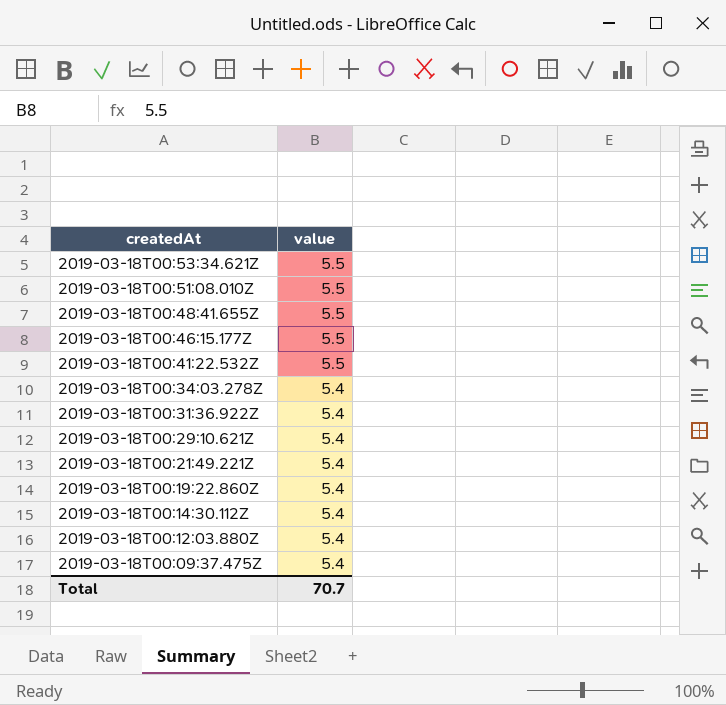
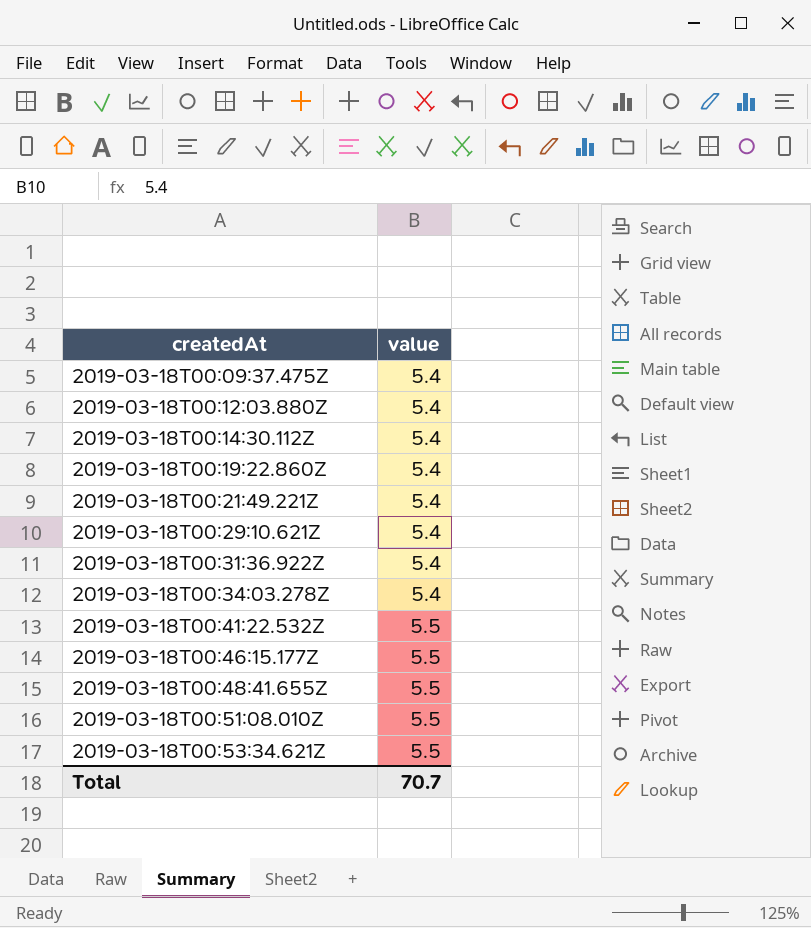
row order: createdAt descending -> createdAt ascending

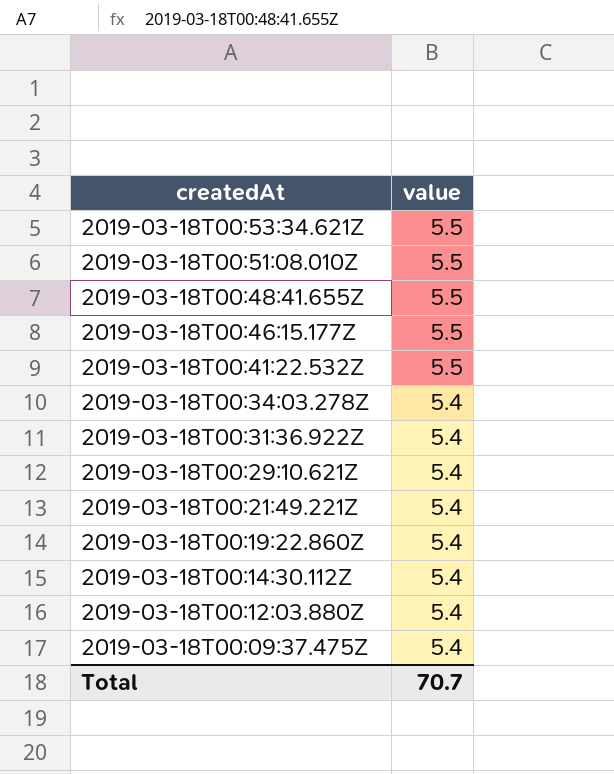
row order: createdAt ascending -> createdAt descending

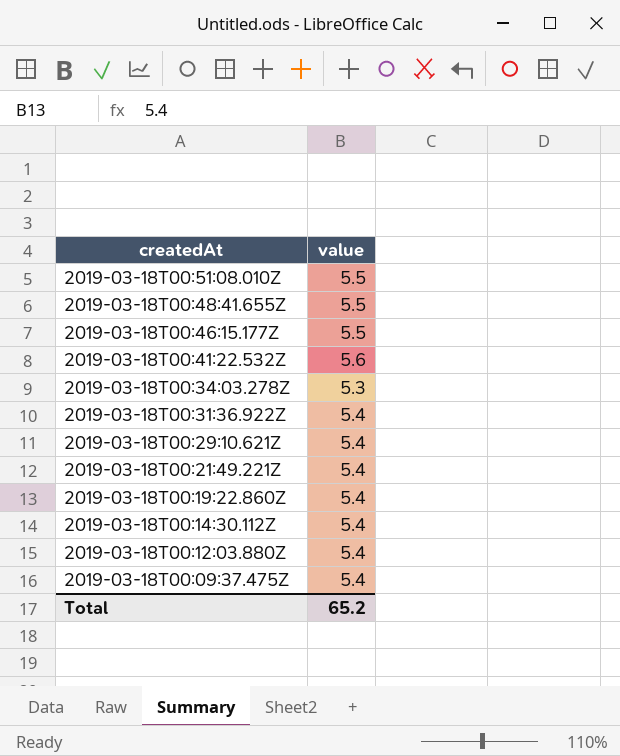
row 2019-03-18T00:53:34.621Z: 5.5 -> none
2019-03-18T00:41:22.532Z | value: 5.5 -> 5.6
2019-03-18T00:34:03.278Z | value: 5.4 -> 5.3
Total | value: 70.7 -> 65.2

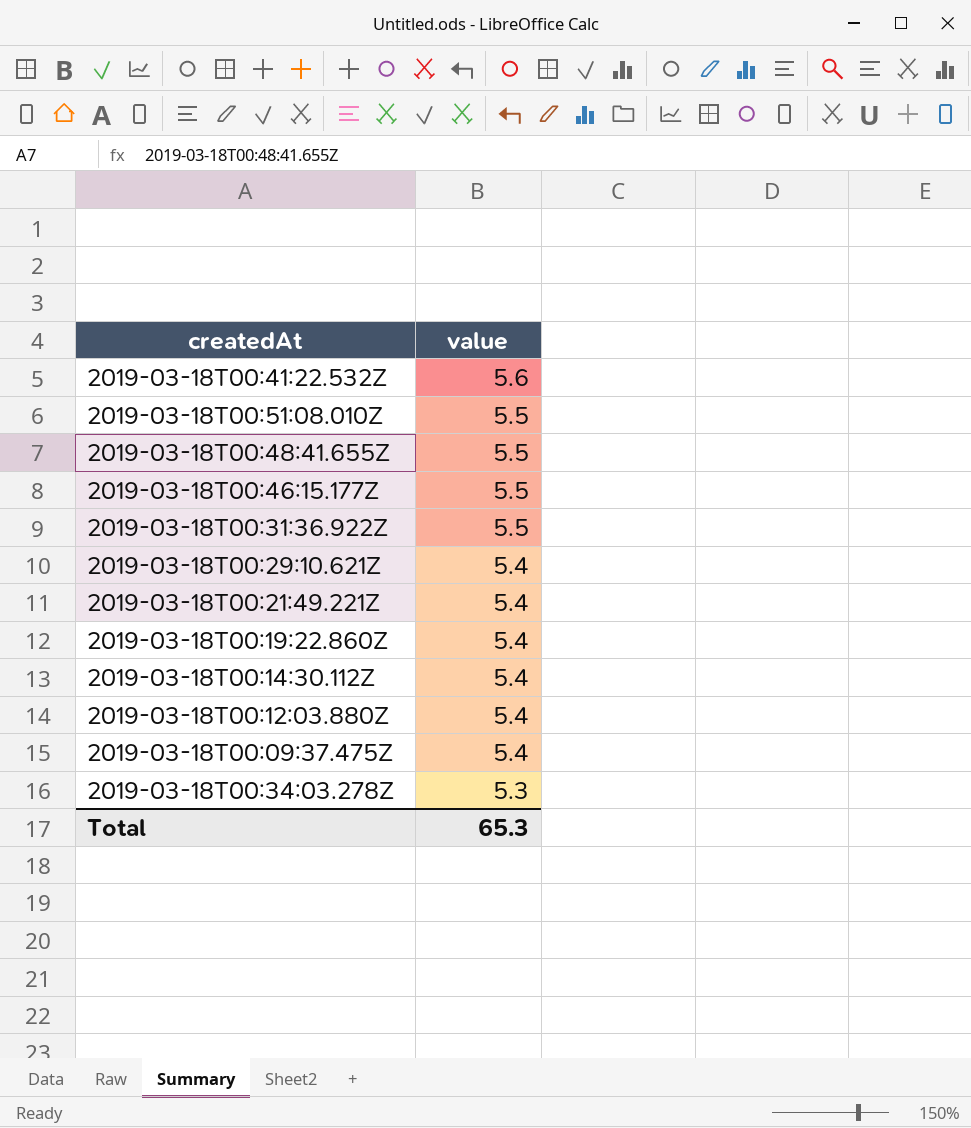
row order: createdAt descending -> value descending
2019-03-18T00:31:36.922Z | value: 5.4 -> 5.5
Total | value: 65.2 -> 65.3

